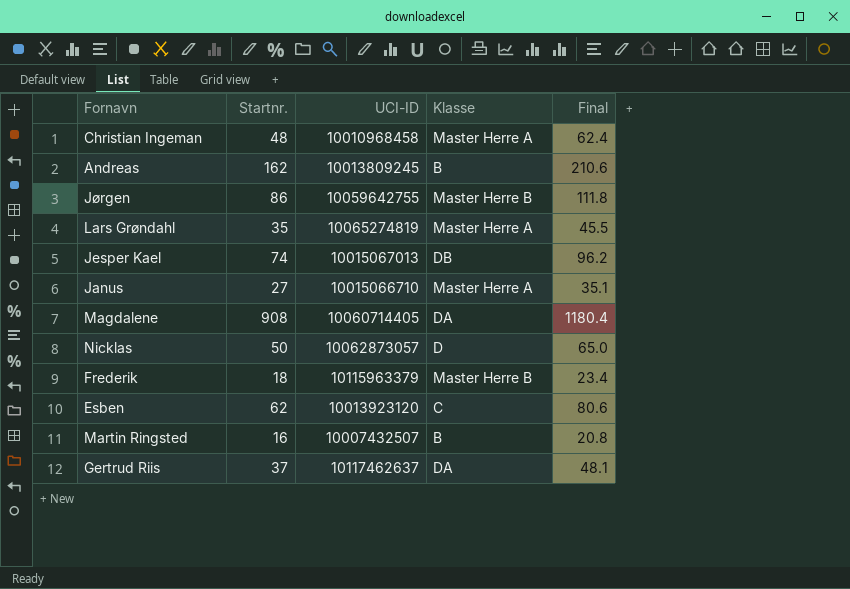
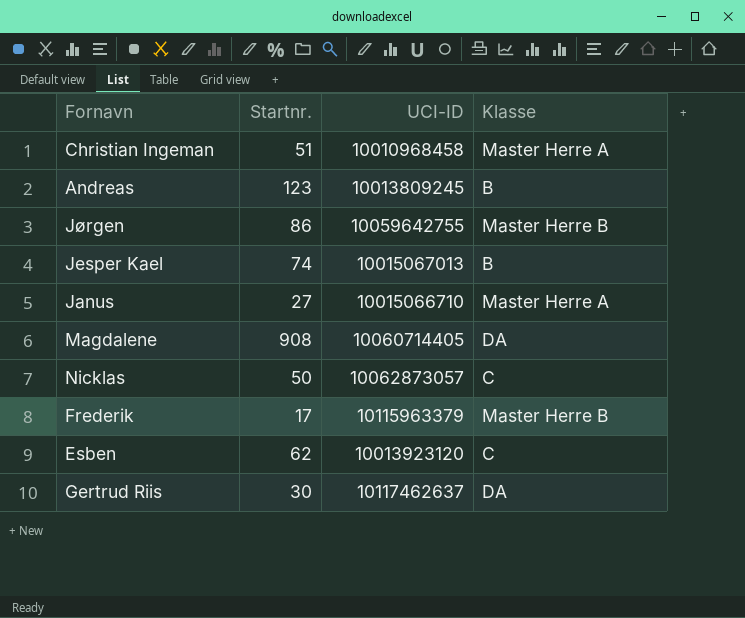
column Final | formula: [Startnr.] * 1.3 -> none
row Lars Grøndahl: 35 | 10065274819 | Master Herre A | 45.5 -> none
row Martin Ringsted: 16 | 10007432507 | B | 20.8 -> none
Christian Ingeman | Startnr.: 48 -> 51
Andreas | Startnr.: 162 -> 123
Jesper Kael | Klasse: DB -> B
Nicklas | Klasse: D -> C
Frederik | Startnr.: 18 -> 17
Gertrud Riis | Startnr.: 37 -> 30

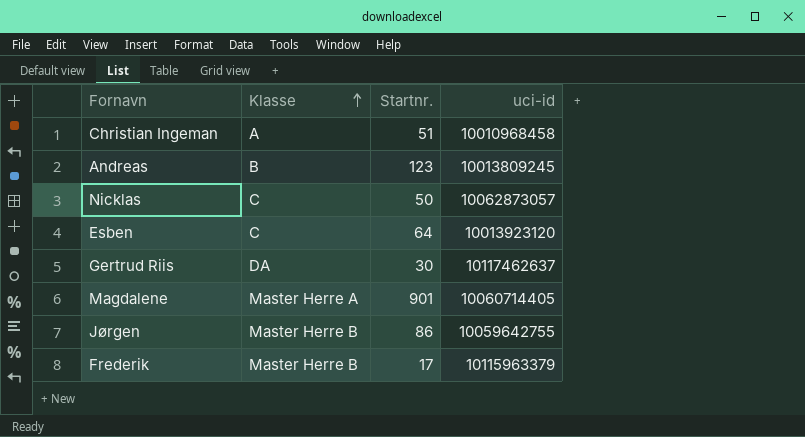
row order: none -> Klasse ascending
column Klasse | position: 4 -> 2
column name: UCI-ID -> uci-id
row Jesper Kael: 74 | 10015067013 | B -> none
row Janus: 27 | 10015066710 | Master Herre A -> none
Christian Ingeman | Klasse: Master Herre A -> A
Esben | Startnr.: 62 -> 64
Magdalene | Klasse: DA -> Master Herre A
Magdalene | Startnr.: 908 -> 901

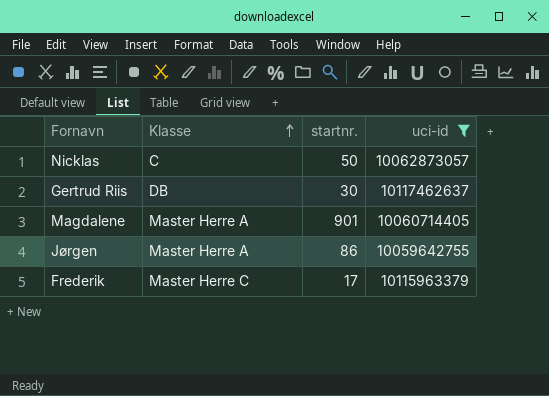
filter: none -> uci-id >= 10059642755
column name: Startnr. -> startnr.
Gertrud Riis | Klasse: DA -> DB
Jørgen | Klasse: Master Herre B -> Master Herre A
Frederik | Klasse: Master Herre B -> Master Herre C

